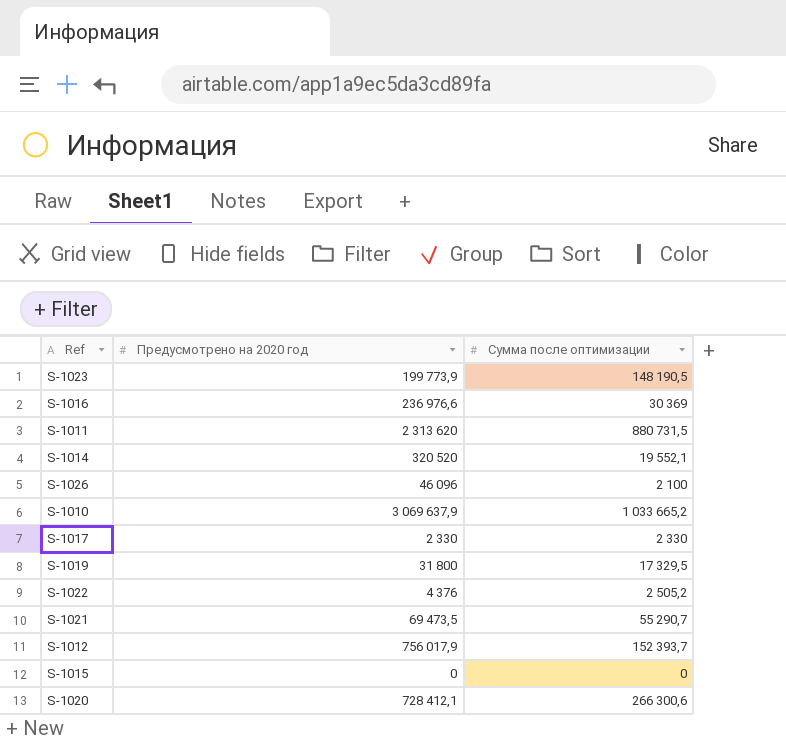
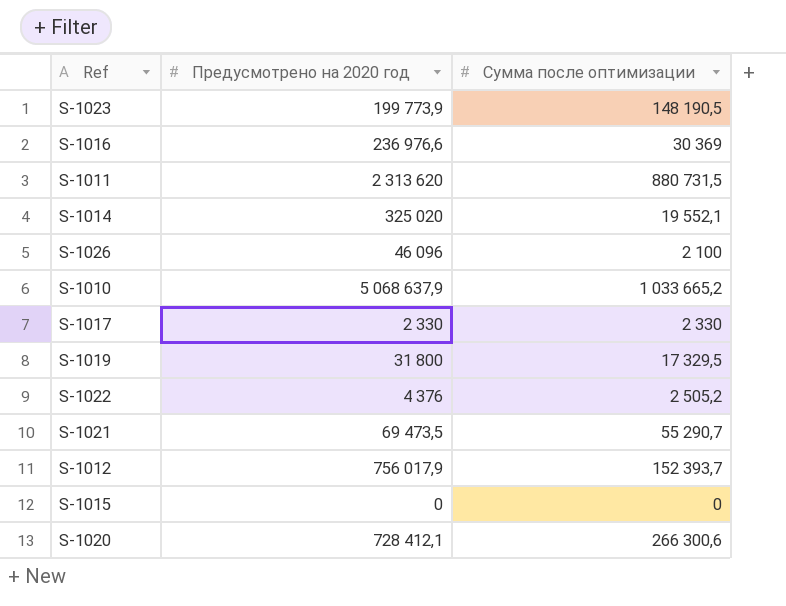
S-1014 | Предусмотрено на 2020 год: 320 520 -> 325 020
S-1010 | Предусмотрено на 2020 год: 3 069 637,9 -> 5 068 637,9

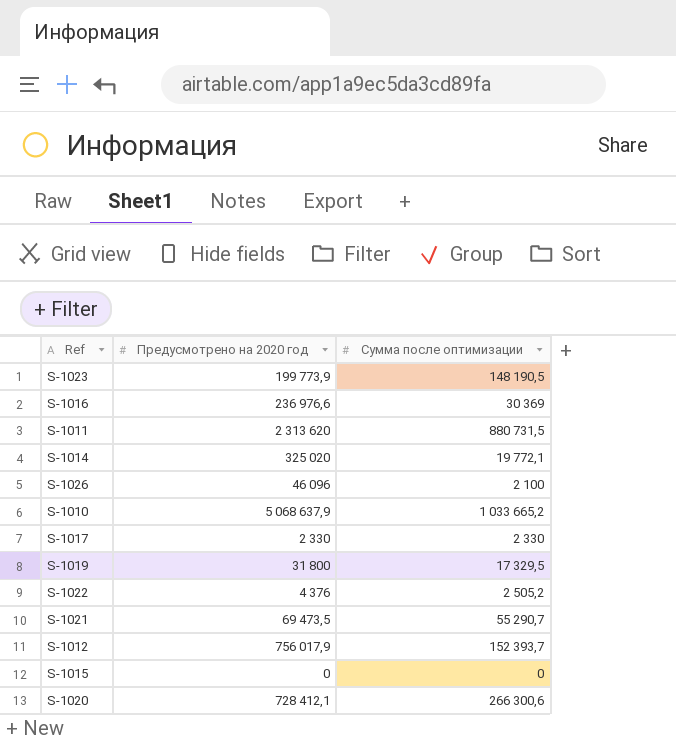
S-1014 | Сумма после оптимизации: 19 552,1 -> 19 772,1

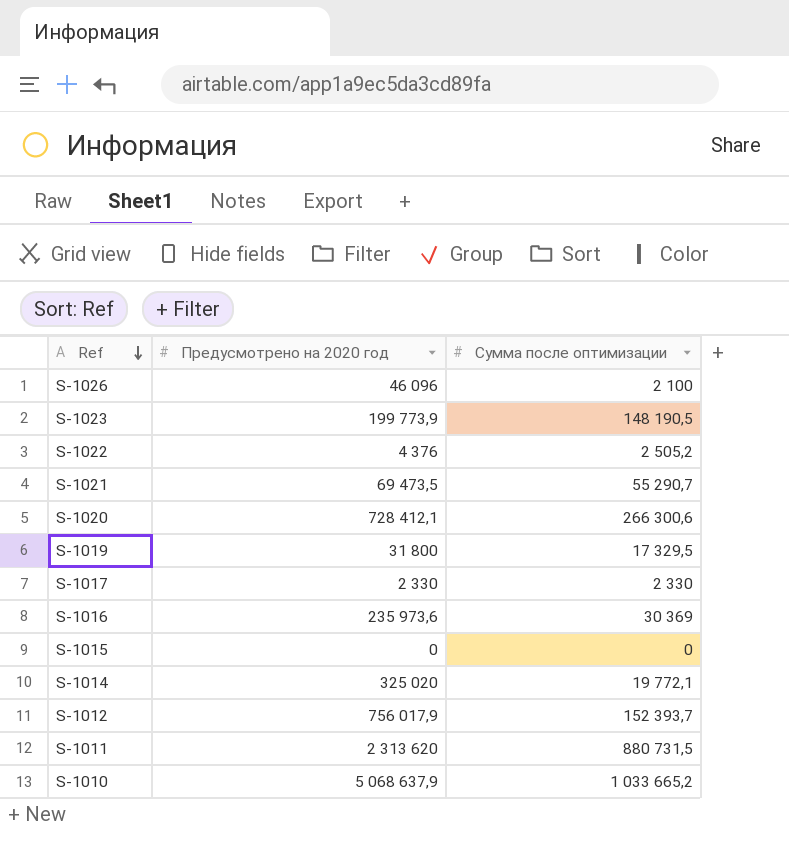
row order: none -> Ref descending
S-1016 | Предусмотрено на 2020 год: 236 976,6 -> 235 973,6

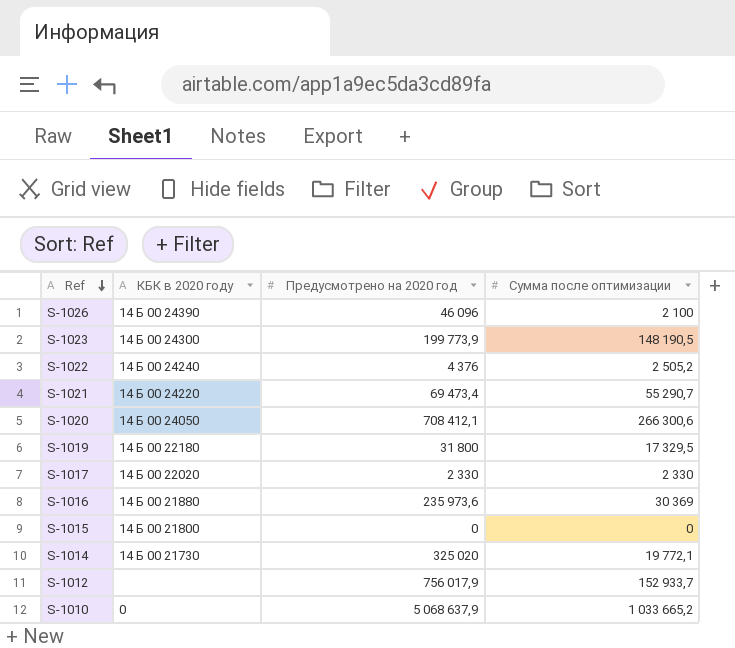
column КБК в 2020 году | position: none -> 2
row S-1011: 2 313 620 | 880 731,5 -> none
S-1021 | Предусмотрено на 2020 год: 69 473,5 -> 69 473,4
S-1020 | Предусмотрено на 2020 год: 728 412,1 -> 708 412,1
S-1012 | Сумма после оптимизации: 152 393,7 -> 152 933,7

